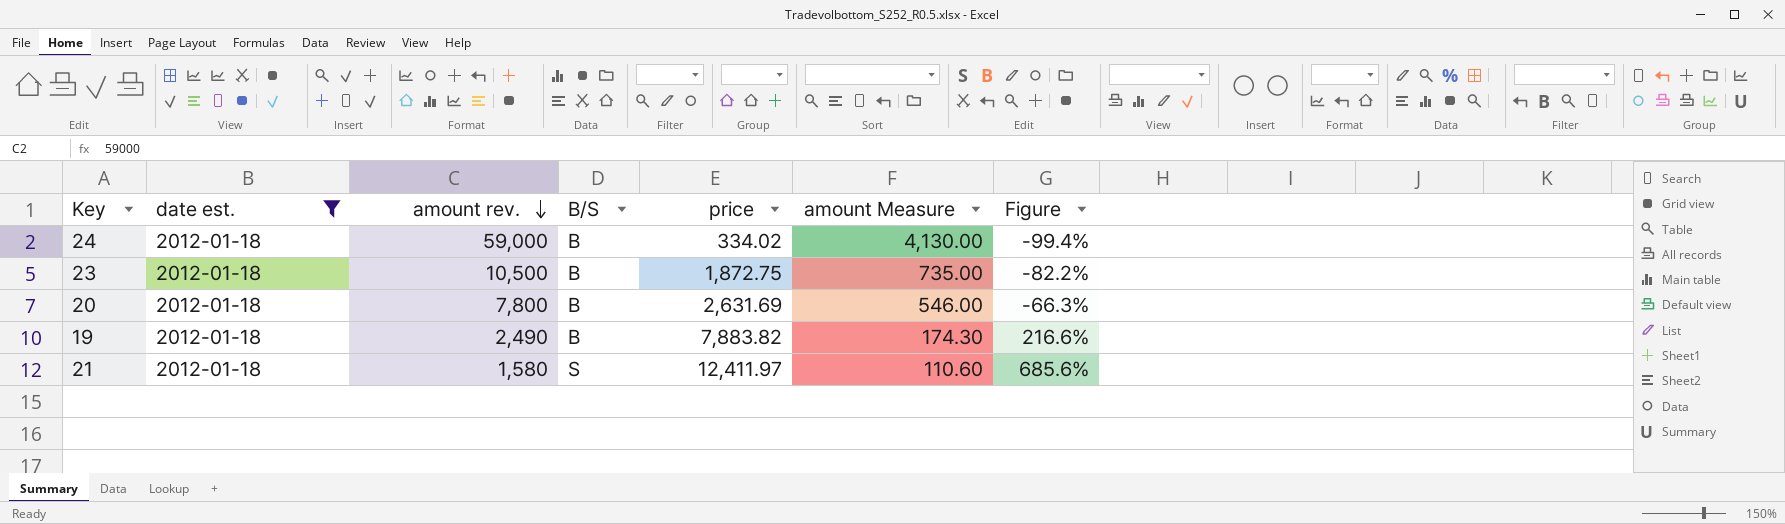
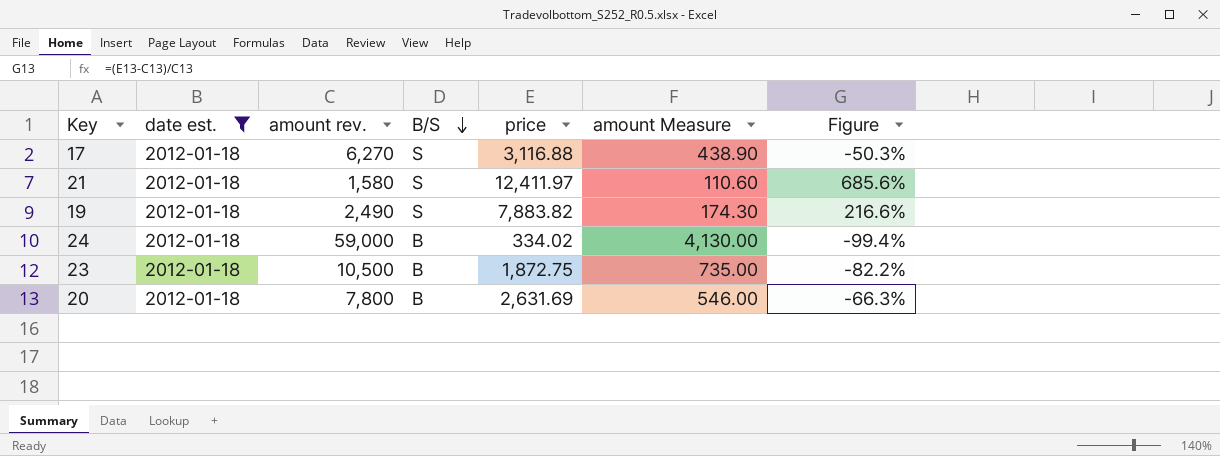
row order: amount rev. descending -> B/S descending
row 17: none -> 2012-01-18 | 6,270 | S | 3,116.88 | 438.90 | -50.3%
19 | B/S: B -> S

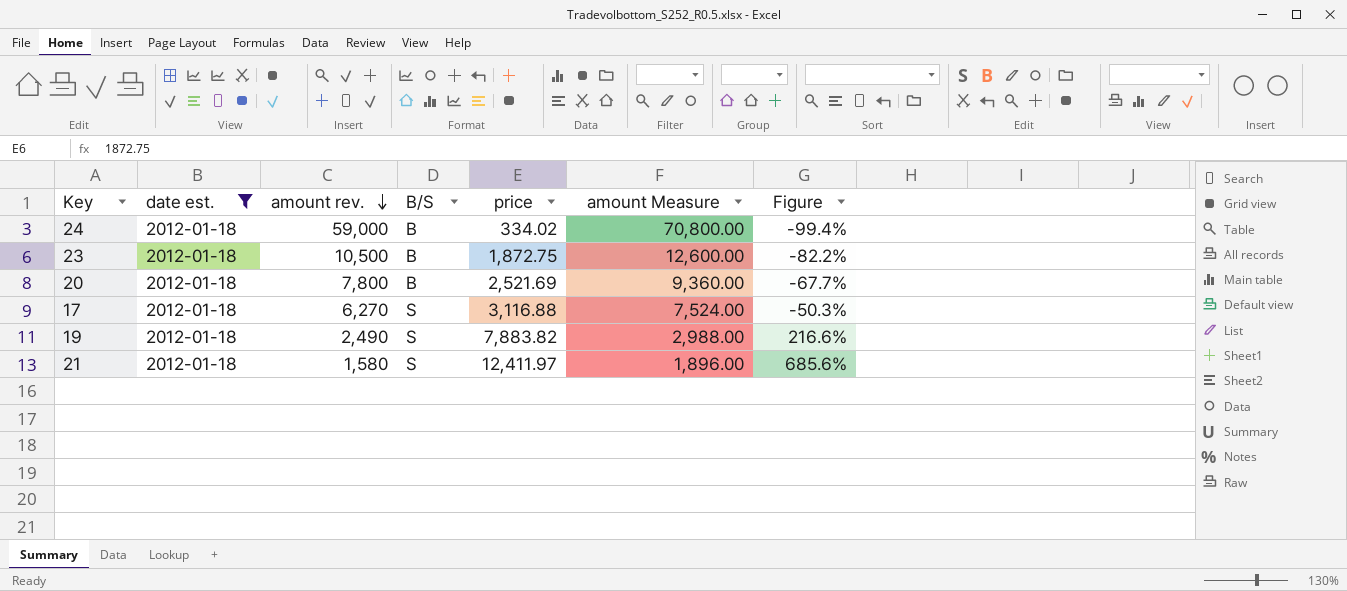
row order: B/S descending -> amount rev. descending
column amount Measure | formula: [amount rev.] * 0.07 -> [amount rev.] * 1.2
20 | price: 2,631.69 -> 2,521.69
20 | Figure: -66.3% -> -67.7%

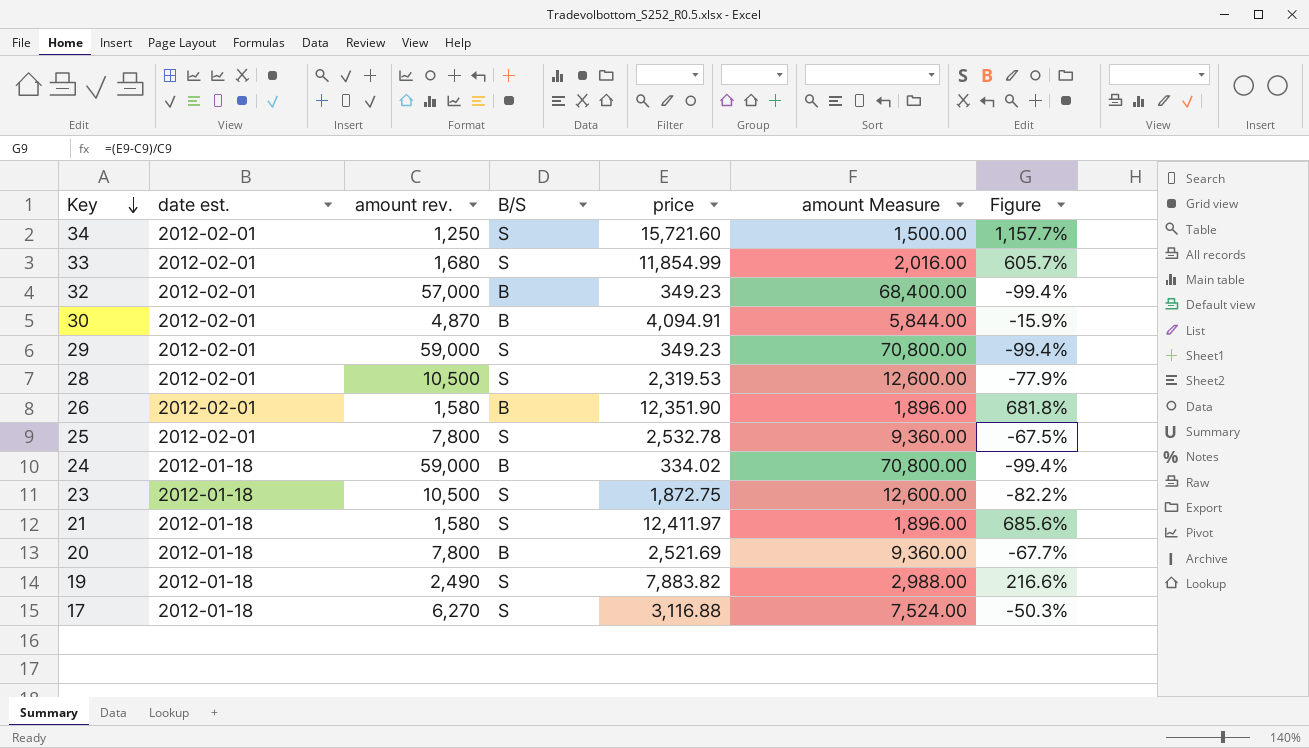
filter: date est. = 2012-01-18 -> none
row order: amount rev. descending -> Key descending
23 | B/S: B -> S

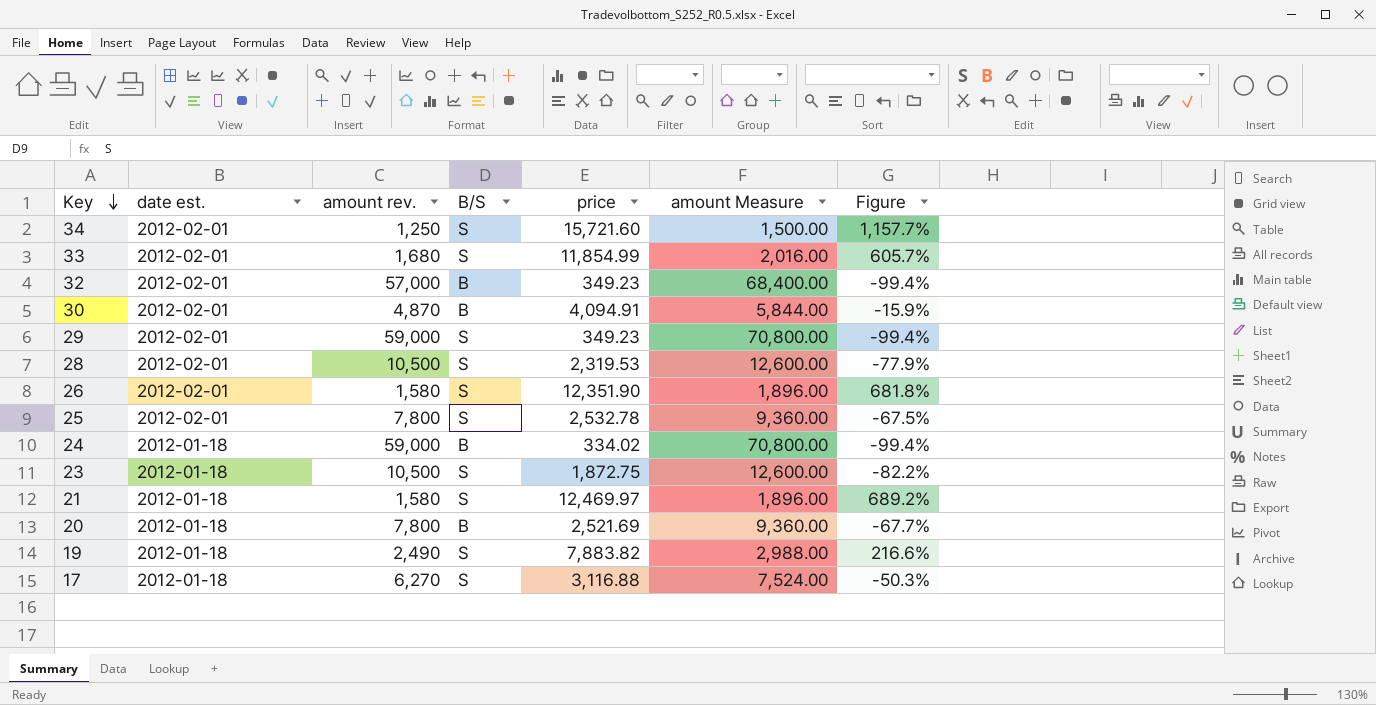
26 | B/S: B -> S
21 | price: 12,411.97 -> 12,469.97
21 | Figure: 685.6% -> 689.2%

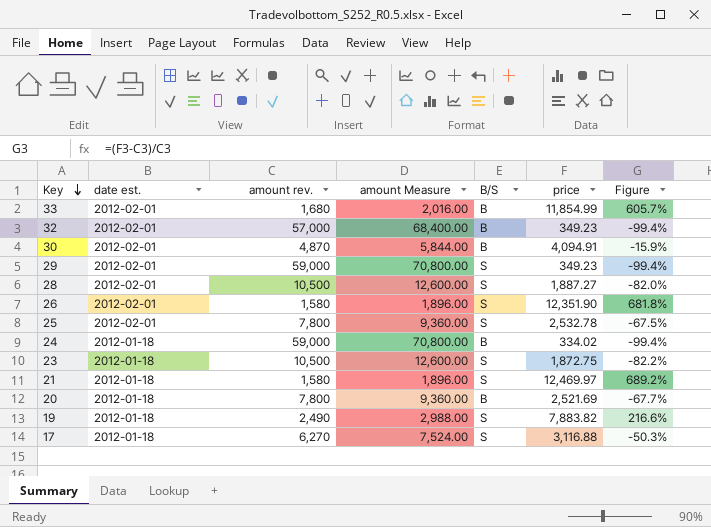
column amount Measure | position: 6 -> 4
row 34: 2012-02-01 | 1,250 | S | 15,721.60 | 1,500.00 | 1,157.7% -> none
33 | B/S: S -> B
28 | price: 2,319.53 -> 1,887.27
28 | Figure: -77.9% -> -82.0%

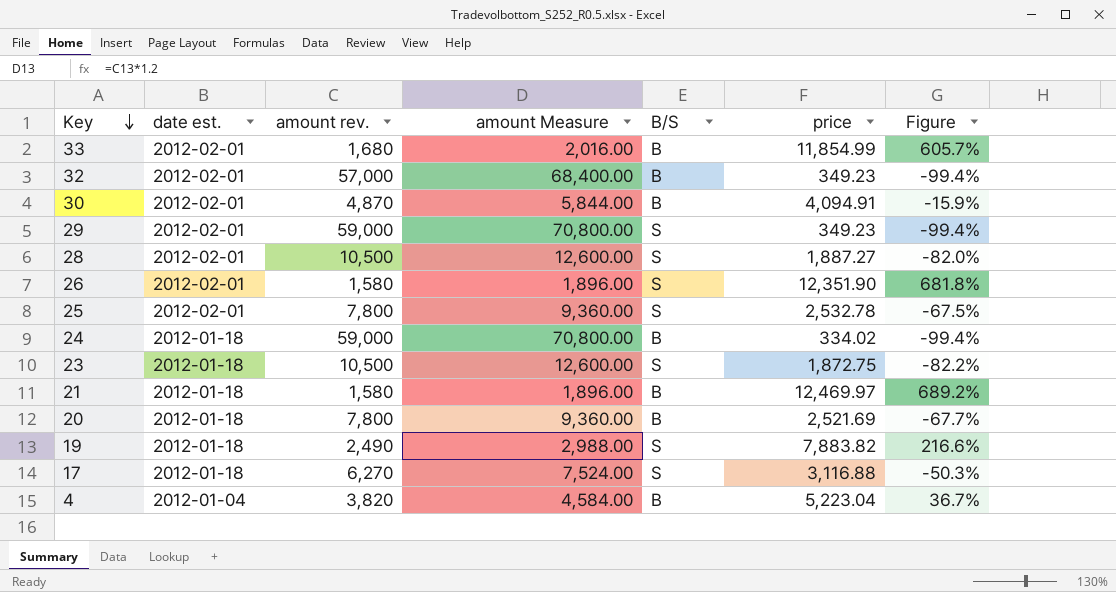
21 | B/S: S -> B
row 4: none -> 2012-01-04 | 3,820 | 4,584.00 | B | 5,223.04 | 36.7%

